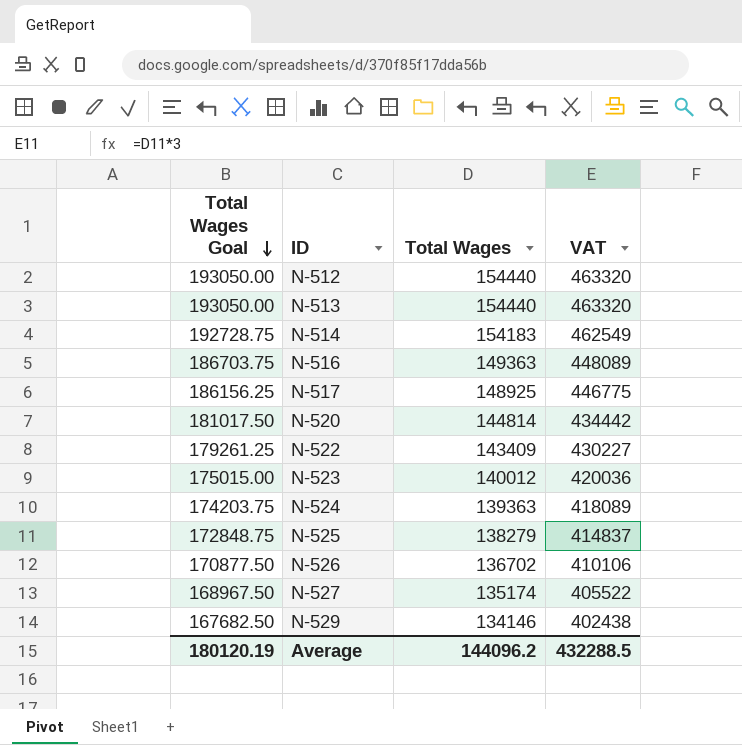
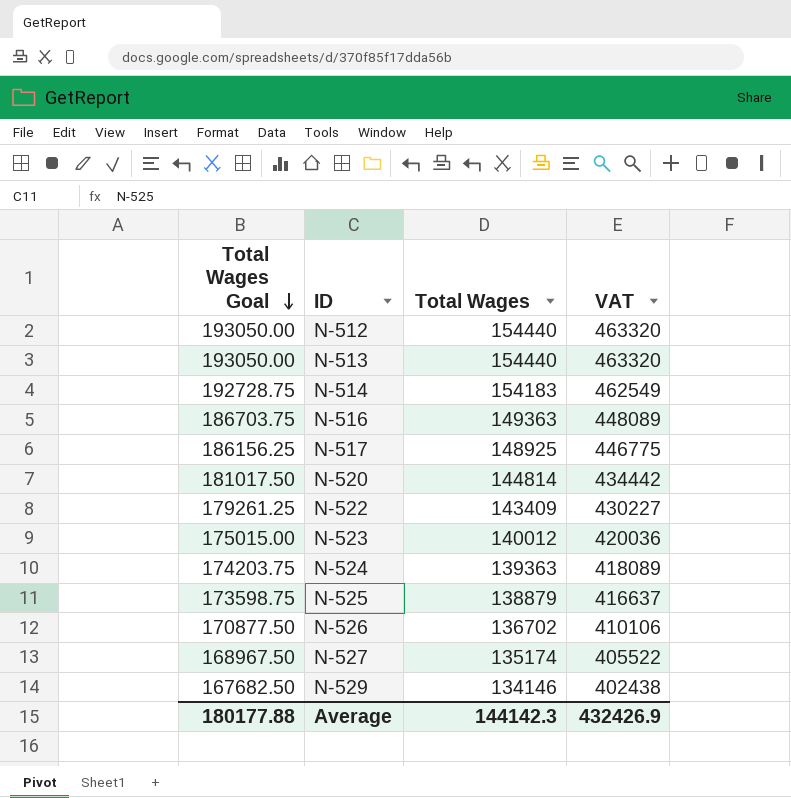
N-525 | Total Wages Goal: 172848.75 -> 173598.75
N-525 | Total Wages: 138279 -> 138879
N-525 | VAT: 414837 -> 416637
Average | Total Wages Goal: 180120.19 -> 180177.88
Average | Total Wages: 144096.2 -> 144142.3
Average | VAT: 432288.5 -> 432426.9

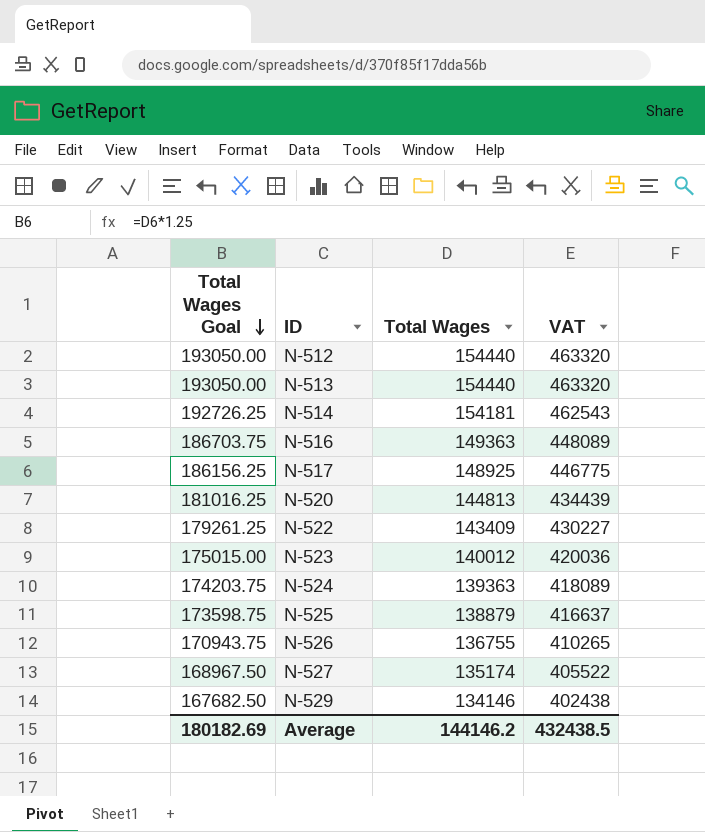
N-514 | Total Wages Goal: 192728.75 -> 192726.25
N-514 | Total Wages: 154183 -> 154181
N-514 | VAT: 462549 -> 462543
N-520 | Total Wages Goal: 181017.50 -> 181016.25
N-520 | Total Wages: 144814 -> 144813
N-520 | VAT: 434442 -> 434439
N-526 | Total Wages Goal: 170877.50 -> 170943.75
N-526 | Total Wages: 136702 -> 136755
N-526 | VAT: 410106 -> 410265
Average | Total Wages Goal: 180177.88 -> 180182.69
Average | Total Wages: 144142.3 -> 144146.2
Average | VAT: 432426.9 -> 432438.5

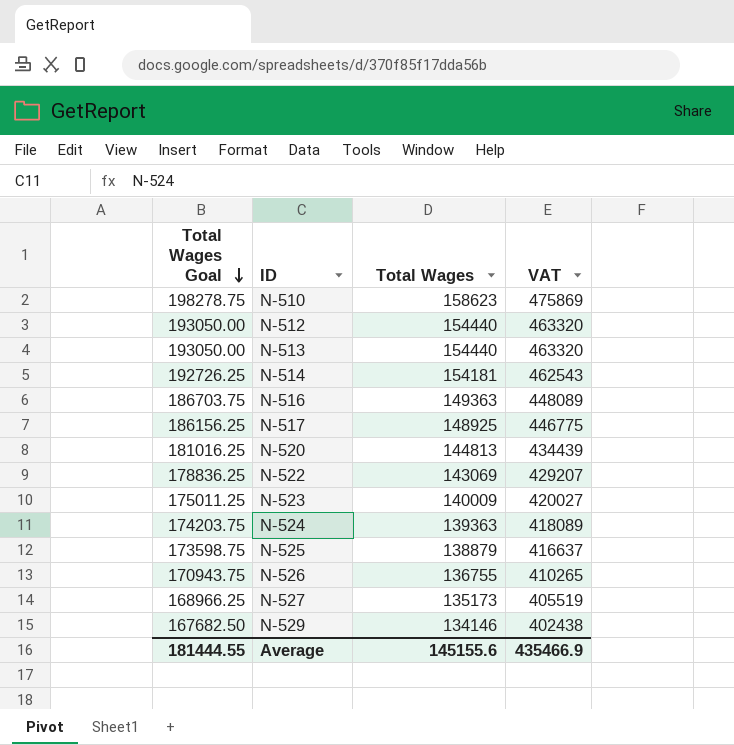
row N-510: none -> 198278.75 | 158623 | 475869
N-522 | Total Wages Goal: 179261.25 -> 178836.25
N-522 | Total Wages: 143409 -> 143069
N-522 | VAT: 430227 -> 429207
N-523 | Total Wages Goal: 175015.00 -> 175011.25
N-523 | Total Wages: 140012 -> 140009
N-523 | VAT: 420036 -> 420027
N-527 | Total Wages Goal: 168967.50 -> 168966.25
N-527 | Total Wages: 135174 -> 135173
N-527 | VAT: 405522 -> 405519
Average | Total Wages Goal: 180182.69 -> 181444.55
Average | Total Wages: 144146.2 -> 145155.6
Average | VAT: 432438.5 -> 435466.9

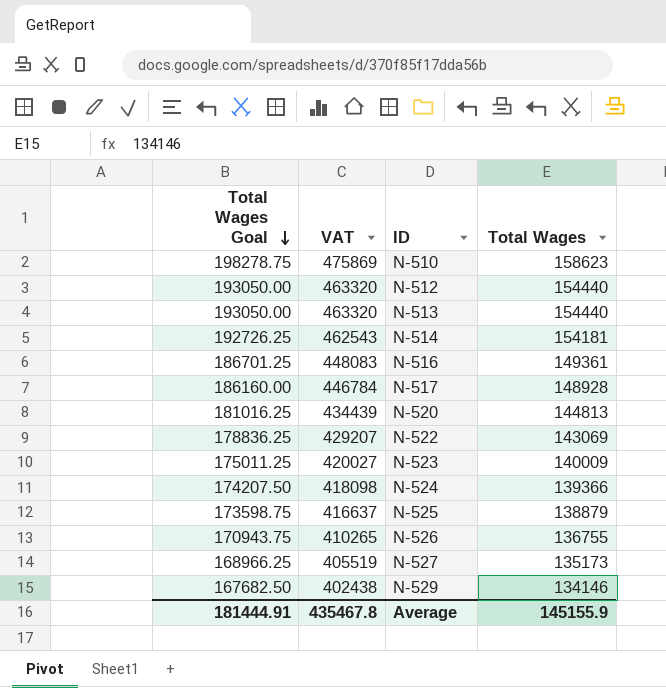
column VAT | position: 4 -> 2
N-516 | Total Wages Goal: 186703.75 -> 186701.25
N-516 | VAT: 448089 -> 448083
N-516 | Total Wages: 149363 -> 149361
N-517 | Total Wages Goal: 186156.25 -> 186160.00
N-517 | VAT: 446775 -> 446784
N-517 | Total Wages: 148925 -> 148928
N-524 | Total Wages Goal: 174203.75 -> 174207.50
N-524 | VAT: 418089 -> 418098
N-524 | Total Wages: 139363 -> 139366
Average | Total Wages Goal: 181444.55 -> 181444.91
Average | VAT: 435466.9 -> 435467.8
Average | Total Wages: 145155.6 -> 145155.9

